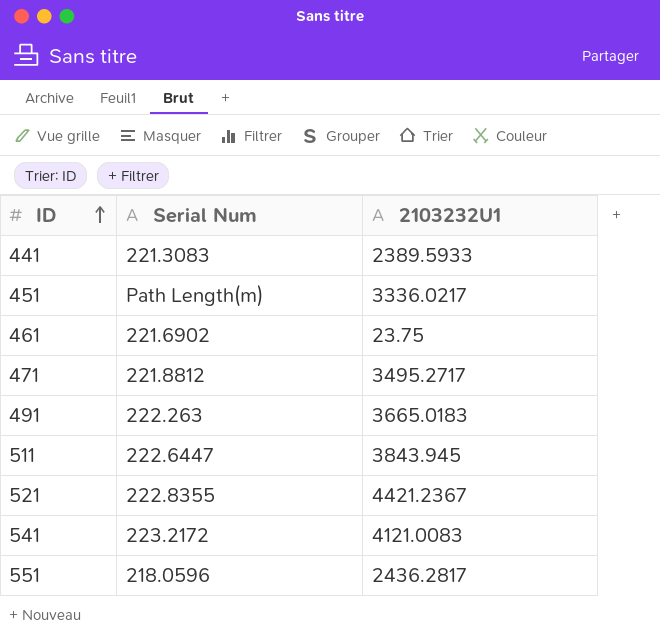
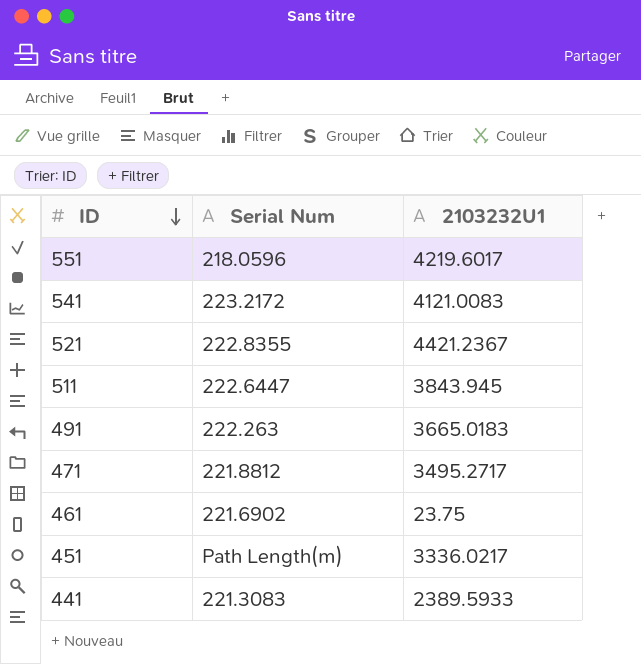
row order: ID ascending -> ID descending
551 | 2103232U1: 2436.2817 -> 4219.6017

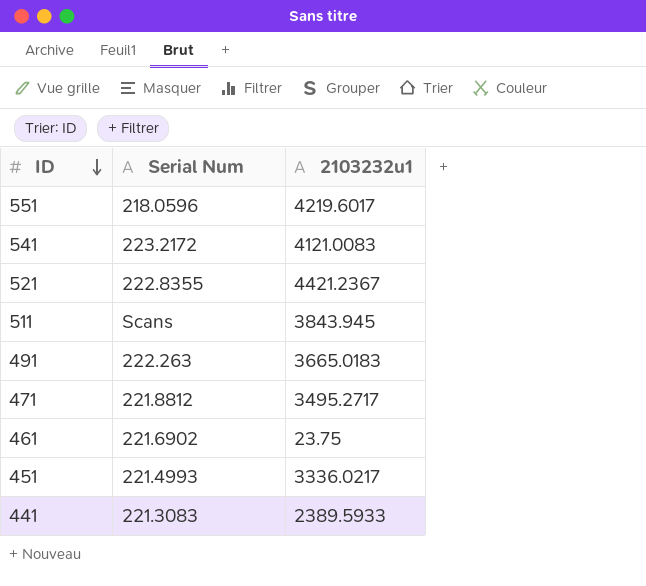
column name: 2103232U1 -> 2103232u1
511 | Serial Num: 222.6447 -> Scans
451 | Serial Num: Path Length(m) -> 221.4993

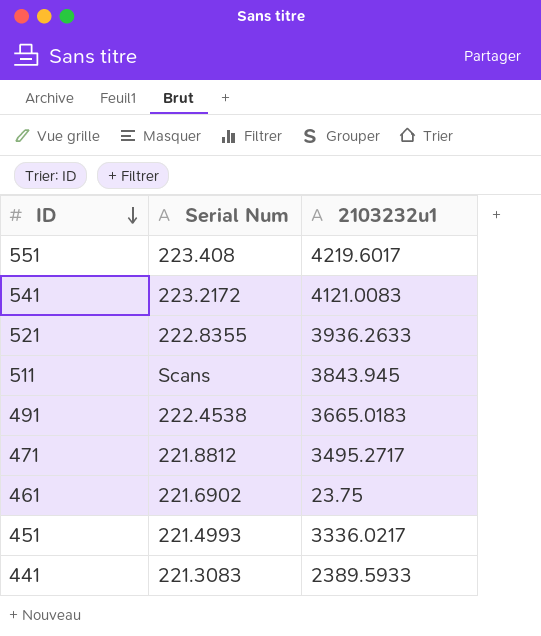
551 | Serial Num: 218.0596 -> 223.408
521 | 2103232u1: 4421.2367 -> 3936.2633
491 | Serial Num: 222.263 -> 222.4538

